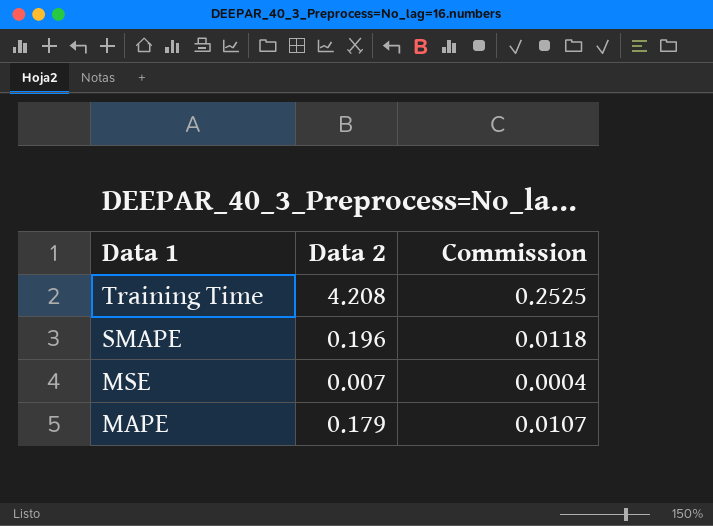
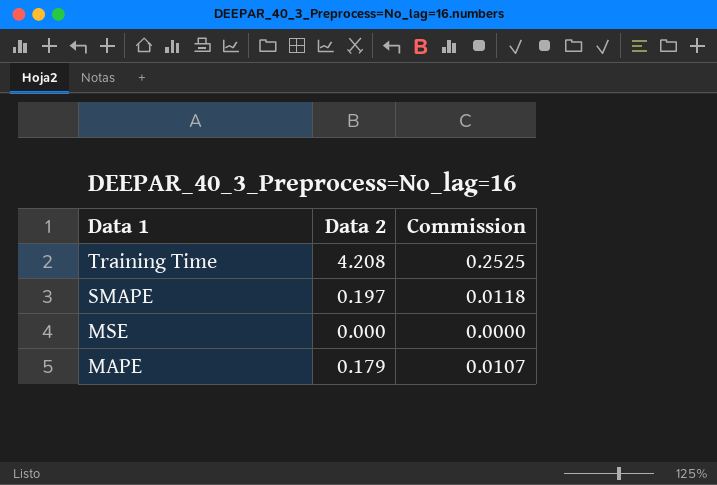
SMAPE | Data 2: 0.196 -> 0.197
MSE | Data 2: 0.007 -> 0.000
MSE | Commission: 0.0004 -> 0.0000

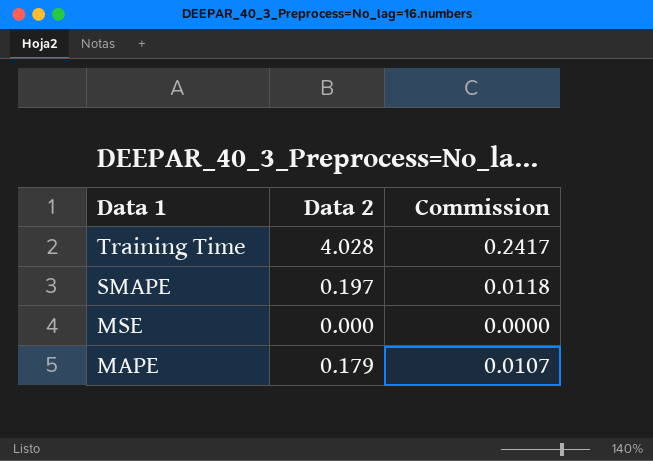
Training Time | Data 2: 4.208 -> 4.028
Training Time | Commission: 0.2525 -> 0.2417

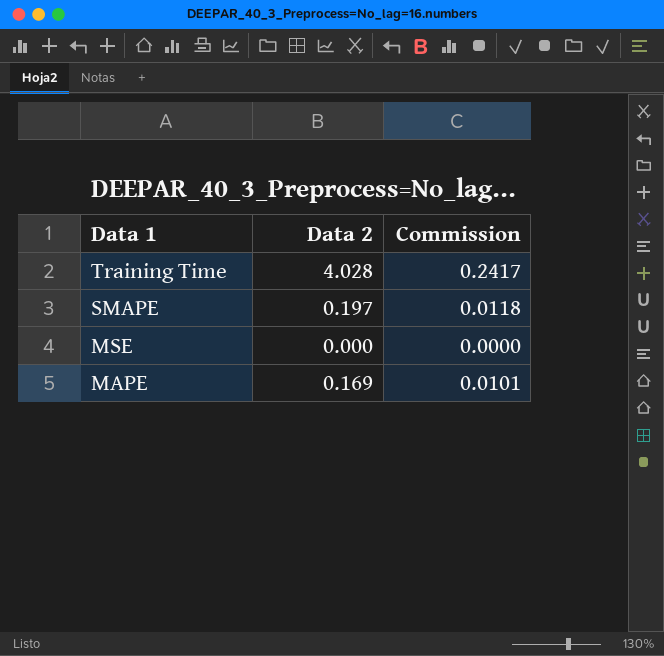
MAPE | Data 2: 0.179 -> 0.169
MAPE | Commission: 0.0107 -> 0.0101

